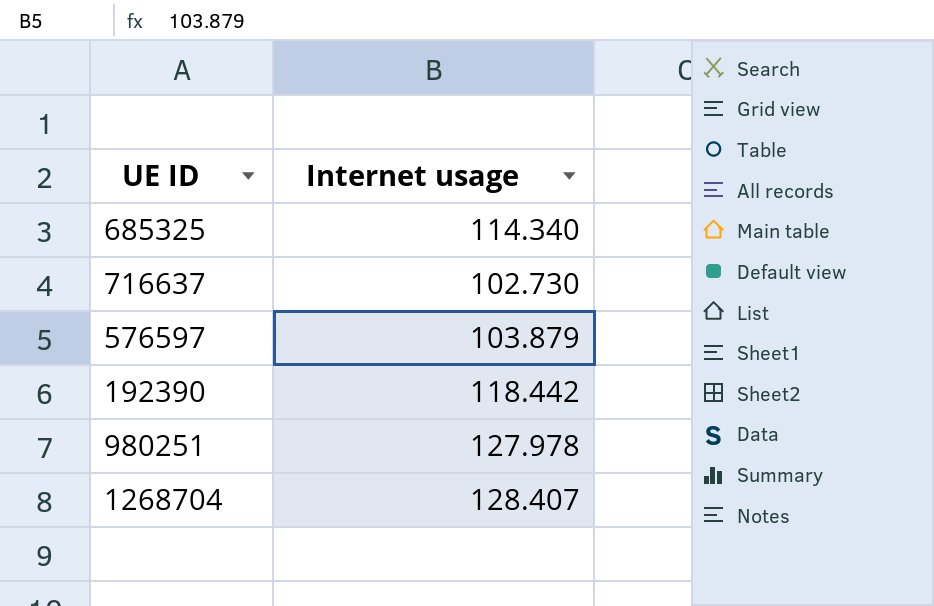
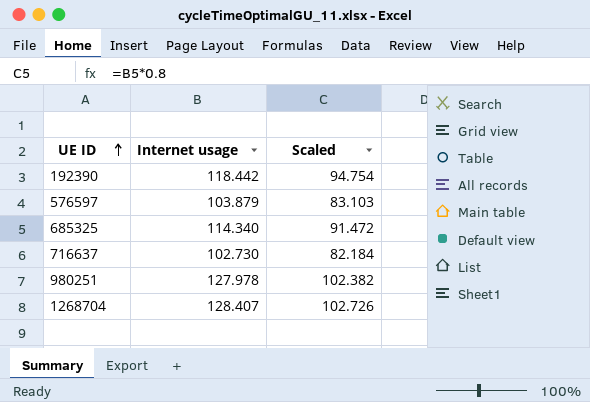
row order: none -> UE ID ascending
column Scaled | formula: none -> [Internet usage] * 0.8

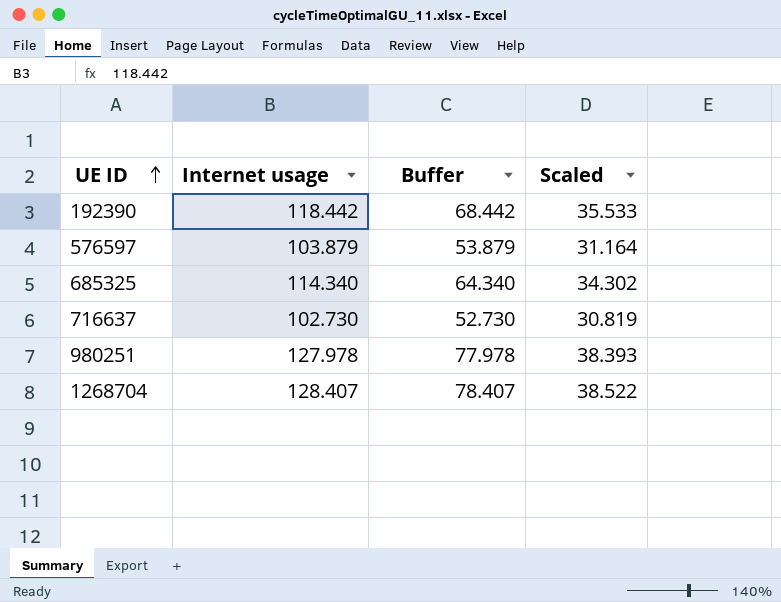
column Buffer | formula: none -> [Internet usage] - 50
column Scaled | formula: [Internet usage] * 0.8 -> [Internet usage] * 0.3

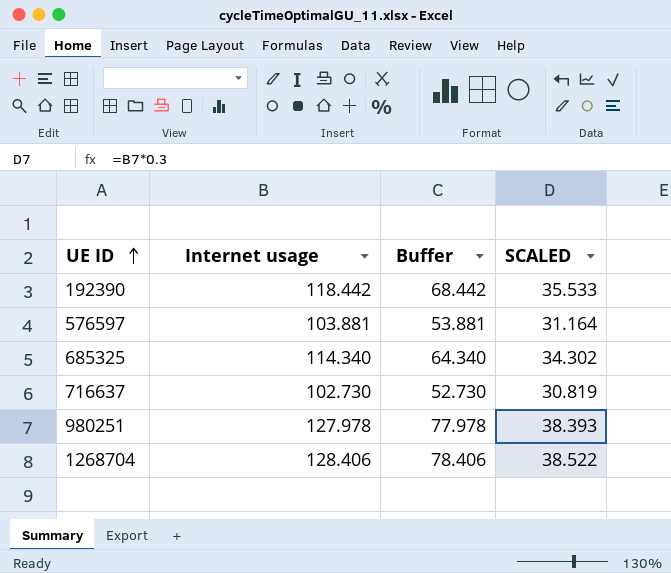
column name: Scaled -> SCALED
576597 | Internet usage: 103.879 -> 103.881
576597 | Buffer: 53.879 -> 53.881
1268704 | Internet usage: 128.407 -> 128.406
1268704 | Buffer: 78.407 -> 78.406

